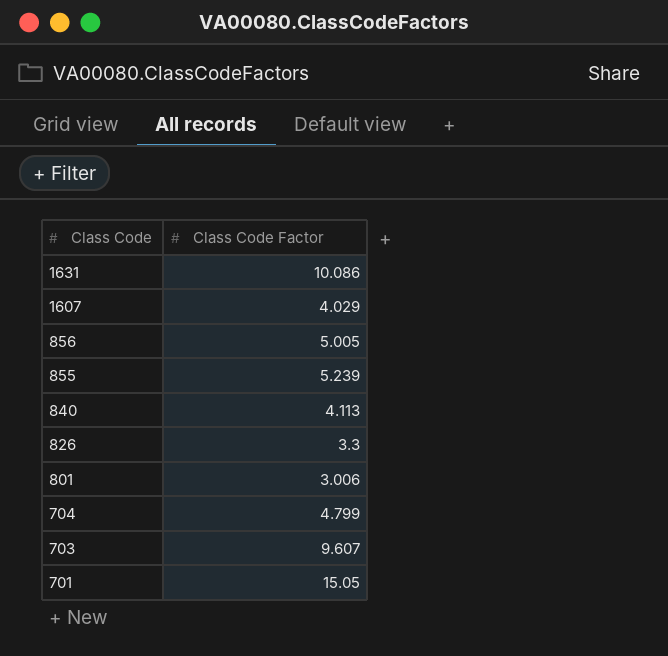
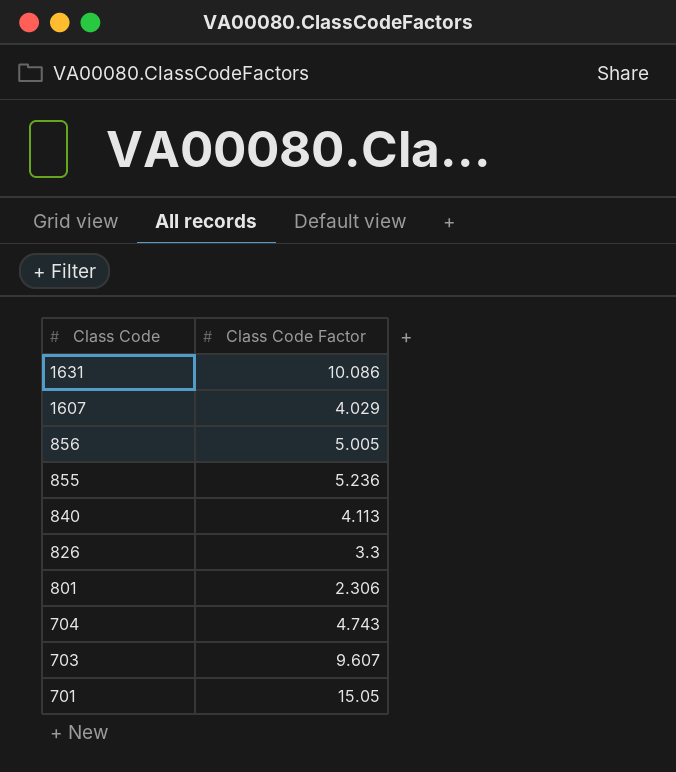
855 | Class Code Factor: 5.239 -> 5.236
801 | Class Code Factor: 3.006 -> 2.306
704 | Class Code Factor: 4.799 -> 4.743

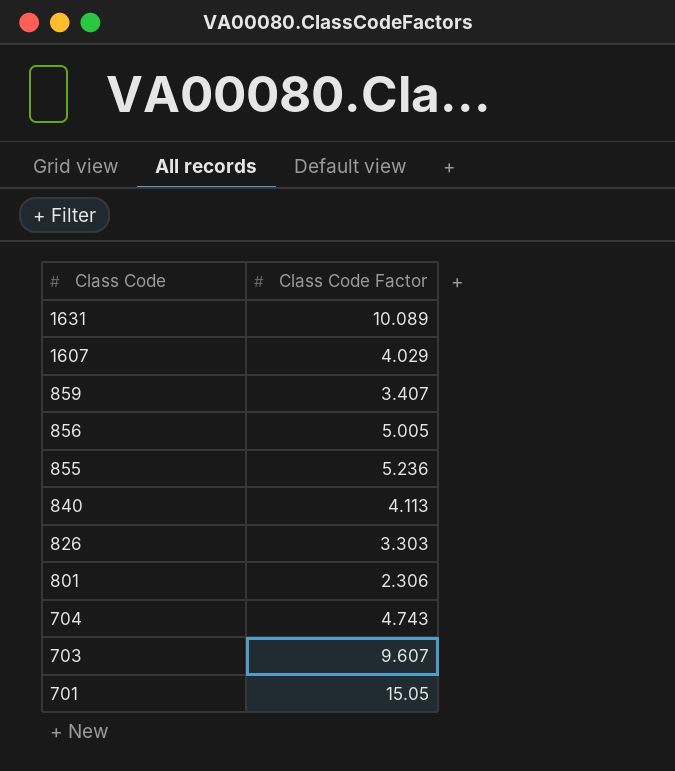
1631 | Class Code Factor: 10.086 -> 10.089
row 859: none -> 3.407
826 | Class Code Factor: 3.3 -> 3.303

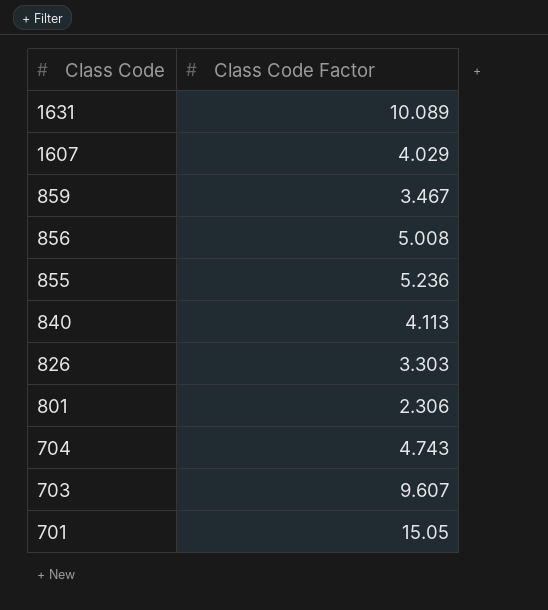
859 | Class Code Factor: 3.407 -> 3.467
856 | Class Code Factor: 5.005 -> 5.008

